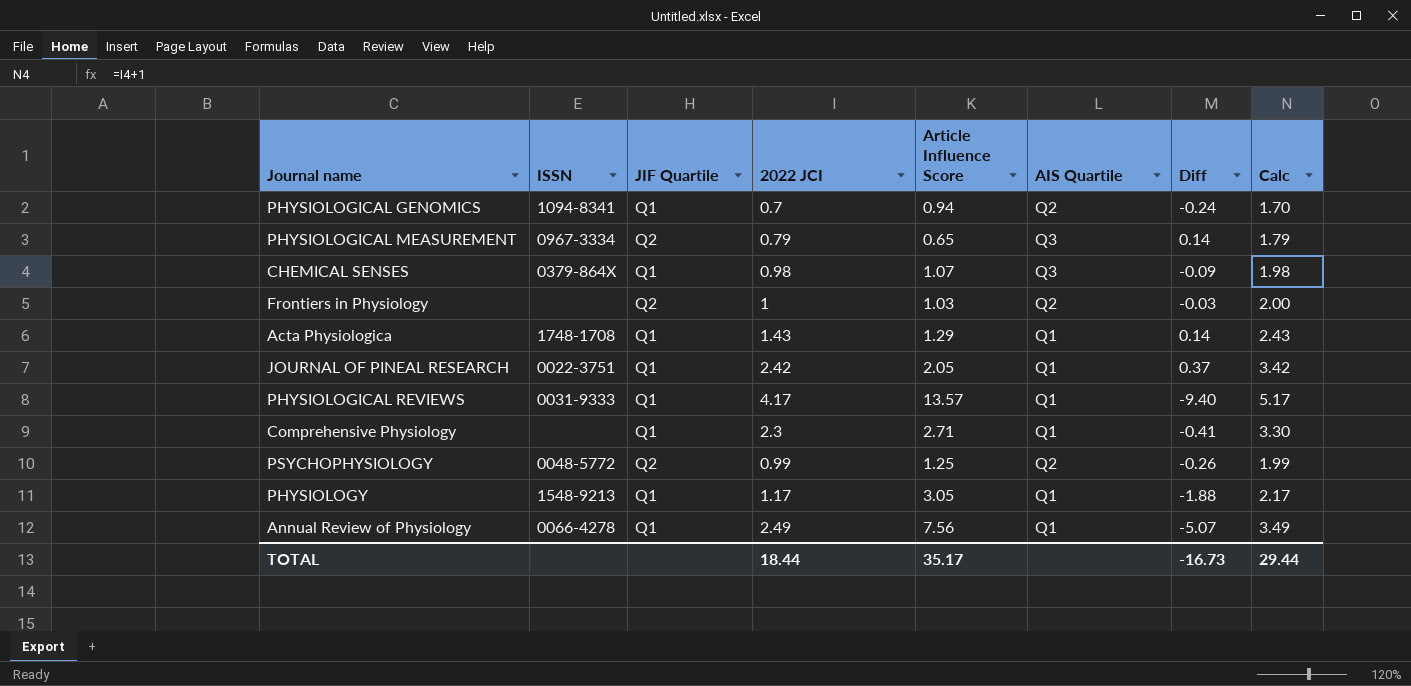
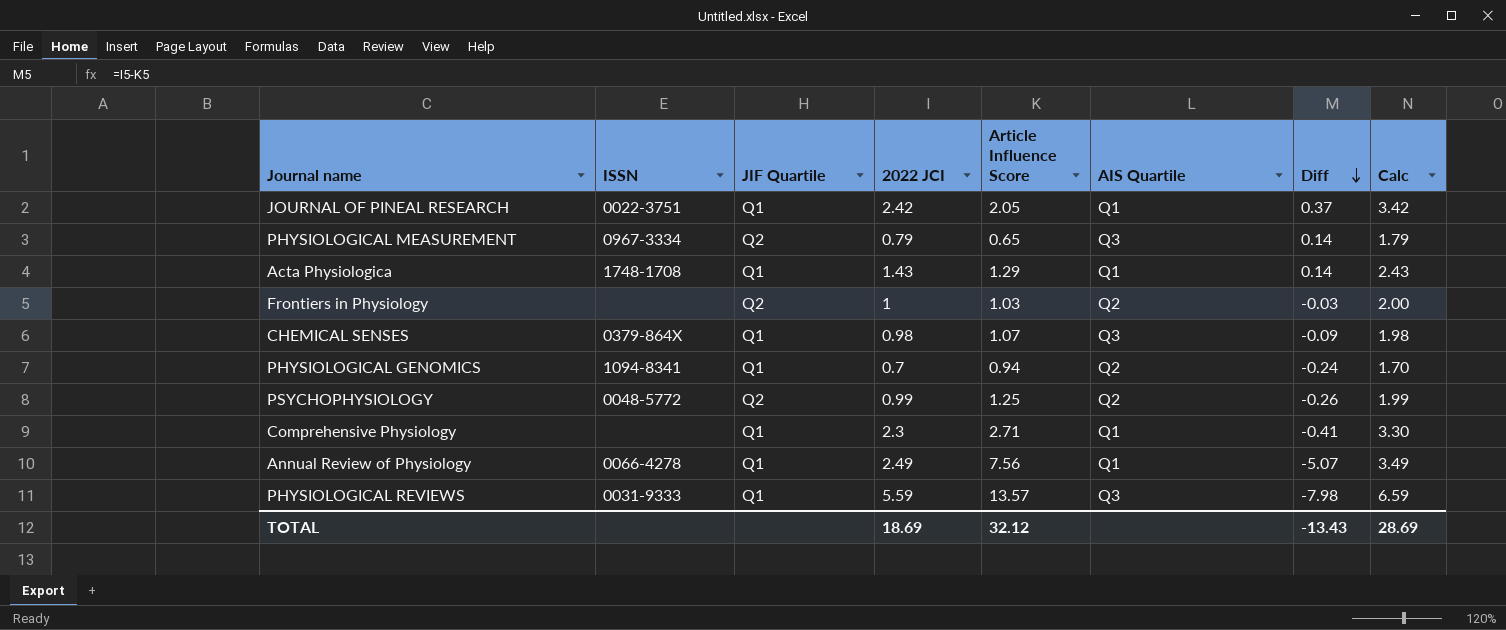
row order: none -> Diff descending
row PHYSIOLOGY: 1548-9213 | Q1 | 1.17 | 3.05 | Q1 | -1.88 | 2.17 -> none
PHYSIOLOGICAL REVIEWS | 2022 JCI: 4.17 -> 5.59
PHYSIOLOGICAL REVIEWS | AIS Quartile: Q1 -> Q3
PHYSIOLOGICAL REVIEWS | Diff: -9.40 -> -7.98
PHYSIOLOGICAL REVIEWS | Calc: 5.17 -> 6.59
TOTAL | 2022 JCI: 18.44 -> 18.69
TOTAL | Article Influence Score: 35.17 -> 32.12
TOTAL | Diff: -16.73 -> -13.43
TOTAL | Calc: 29.44 -> 28.69

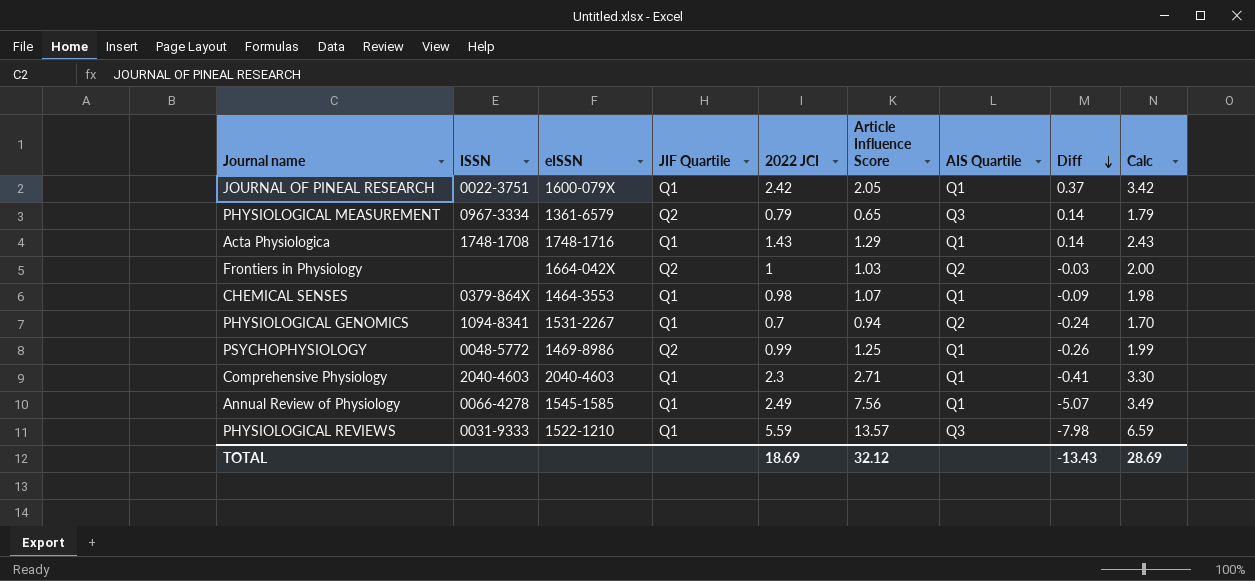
column eISSN | position: none -> 3
CHEMICAL SENSES | AIS Quartile: Q3 -> Q1
PSYCHOPHYSIOLOGY | AIS Quartile: Q2 -> Q1
Comprehensive Physiology | ISSN: none -> 2040-4603

